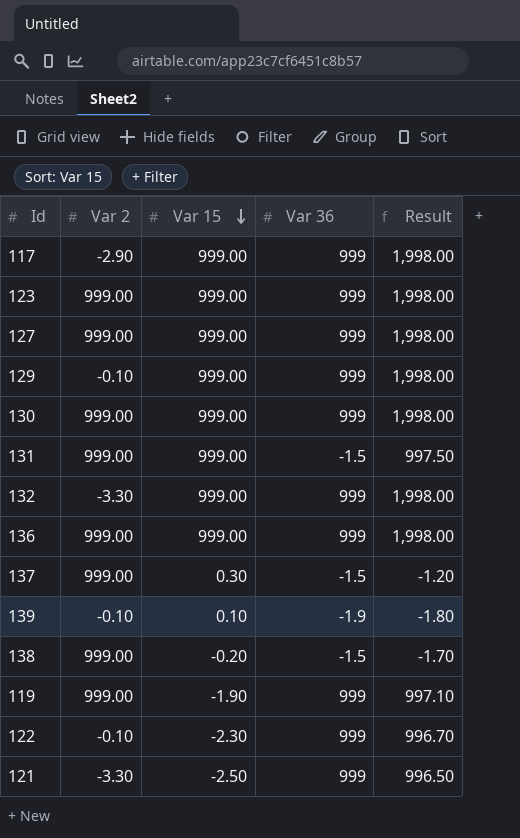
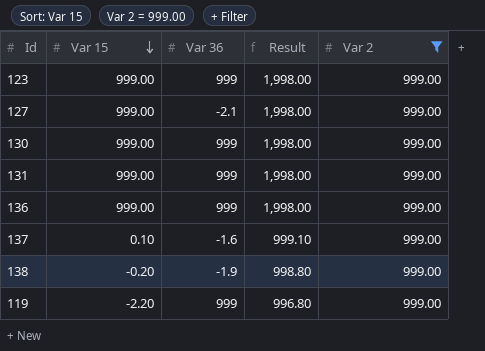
filter: none -> Var 2 = 999.00
column Result | formula: [Var 15] + [Var 36] -> [Var 15] + [Var 2]
column Var 2 | position: 2 -> 5
127 | Var 36: 999 -> -2.1
131 | Var 36: -1.5 -> 999
137 | Var 15: 0.30 -> 0.10
137 | Var 36: -1.5 -> -1.6
138 | Var 36: -1.5 -> -1.9
119 | Var 15: -1.90 -> -2.20

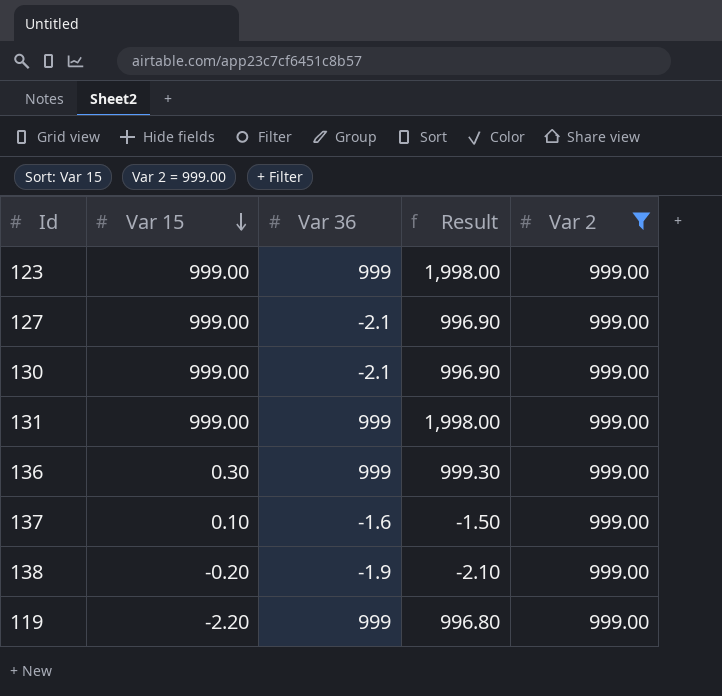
column Result | formula: [Var 15] + [Var 2] -> [Var 15] + [Var 36]
130 | Var 36: 999 -> -2.1
136 | Var 15: 999.00 -> 0.30

